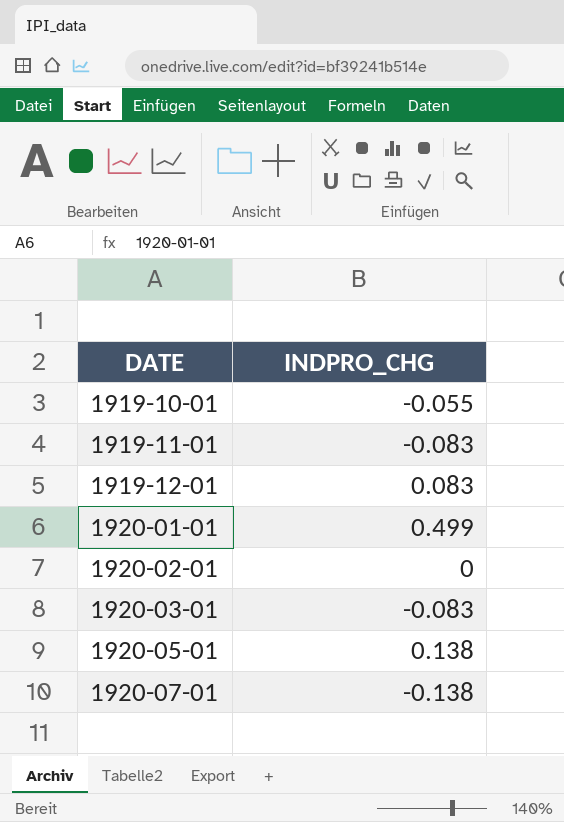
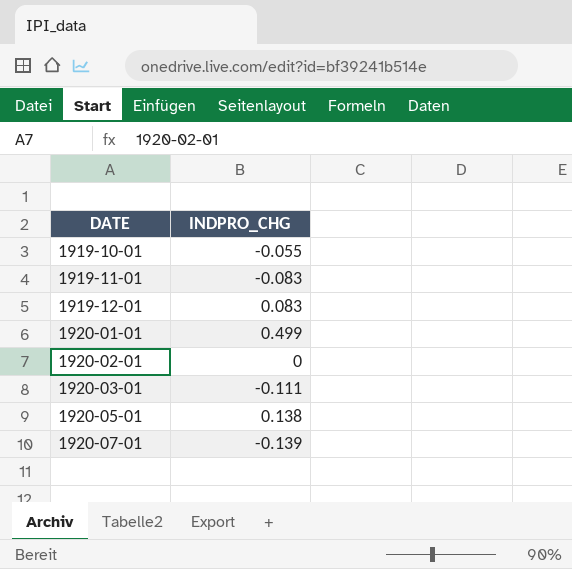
1920-03-01 | INDPRO_CHG: -0.083 -> -0.111
1920-07-01 | INDPRO_CHG: -0.138 -> -0.139

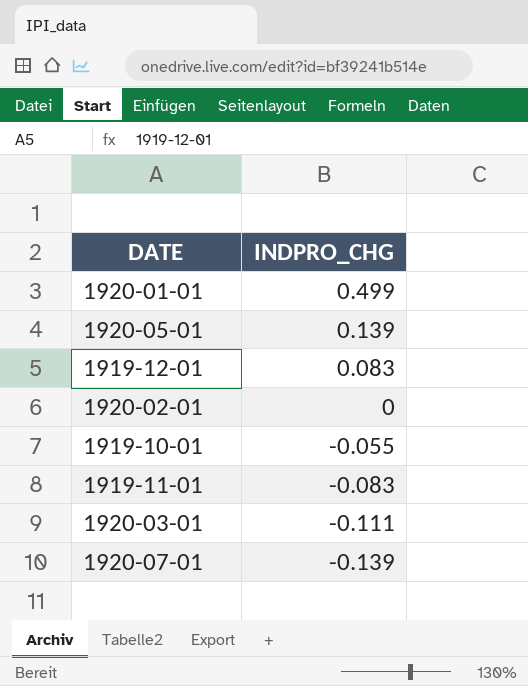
row order: DATE ascending -> INDPRO_CHG descending
1920-05-01 | INDPRO_CHG: 0.138 -> 0.139

